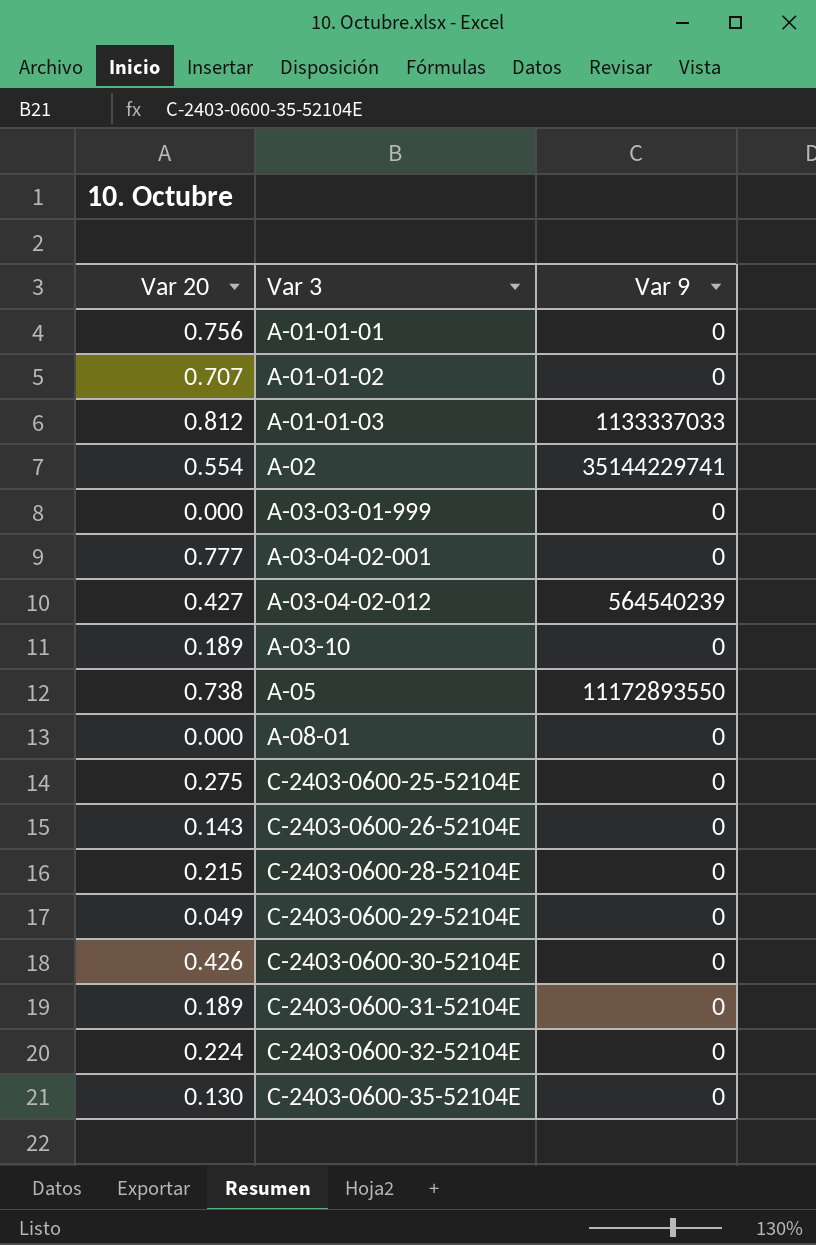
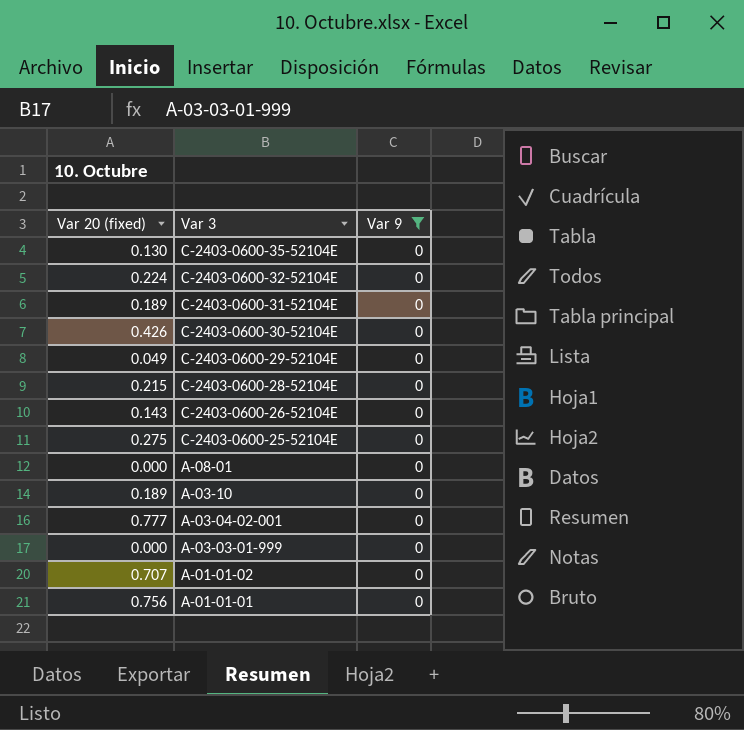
filter: none -> Var 9 = 0
row order: Var 3 ascending -> Var 3 descending
column name: Var 20 -> Var 20 (fixed)

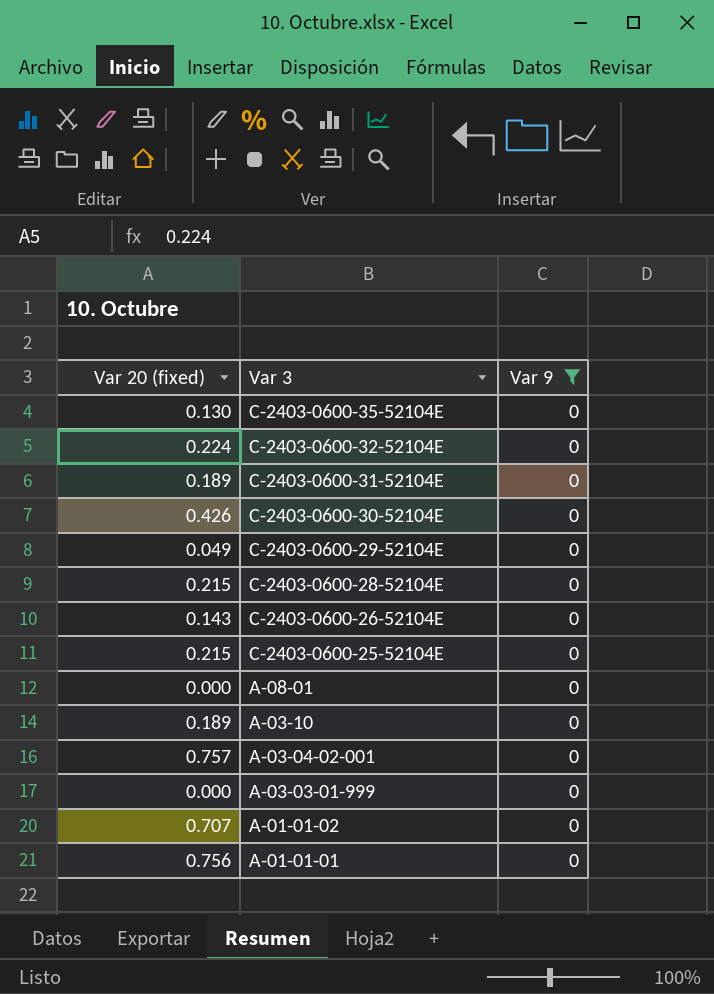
C-2403-0600-25-52104E | Var 20 (fixed): 0.275 -> 0.215
A-03-04-02-001 | Var 20 (fixed): 0.777 -> 0.757

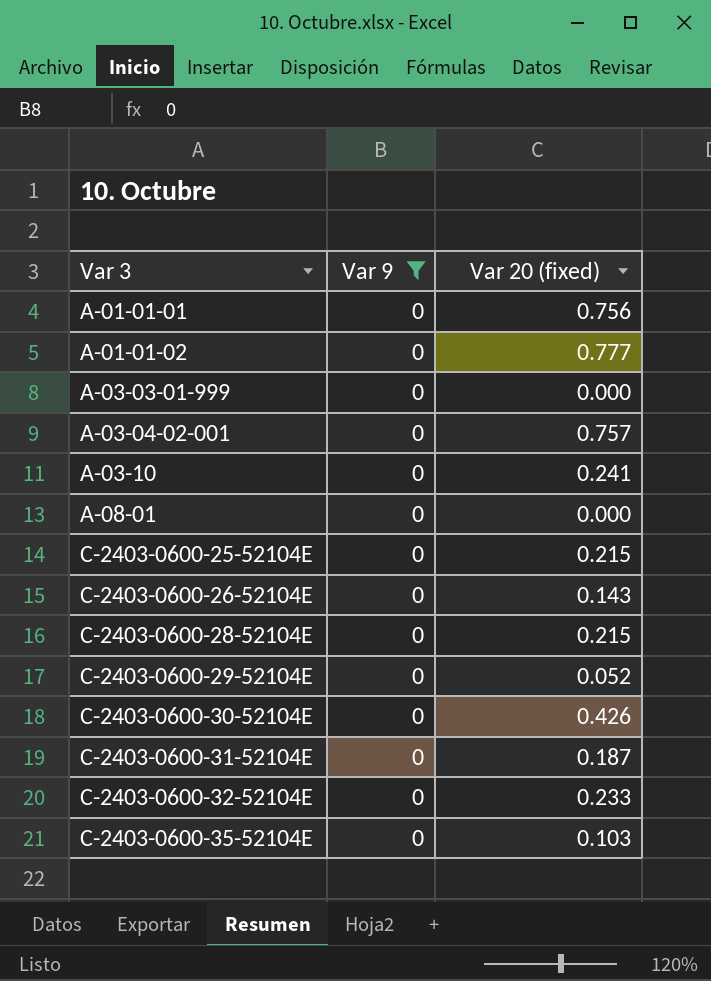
row order: Var 3 descending -> Var 3 ascending
column Var 20 (fixed) | position: 1 -> 3
A-01-01-02 | Var 20 (fixed): 0.707 -> 0.777
A-03-10 | Var 20 (fixed): 0.189 -> 0.241
C-2403-0600-29-52104E | Var 20 (fixed): 0.049 -> 0.052
C-2403-0600-31-52104E | Var 20 (fixed): 0.189 -> 0.187
C-2403-0600-32-52104E | Var 20 (fixed): 0.224 -> 0.233
C-2403-0600-35-52104E | Var 20 (fixed): 0.130 -> 0.103

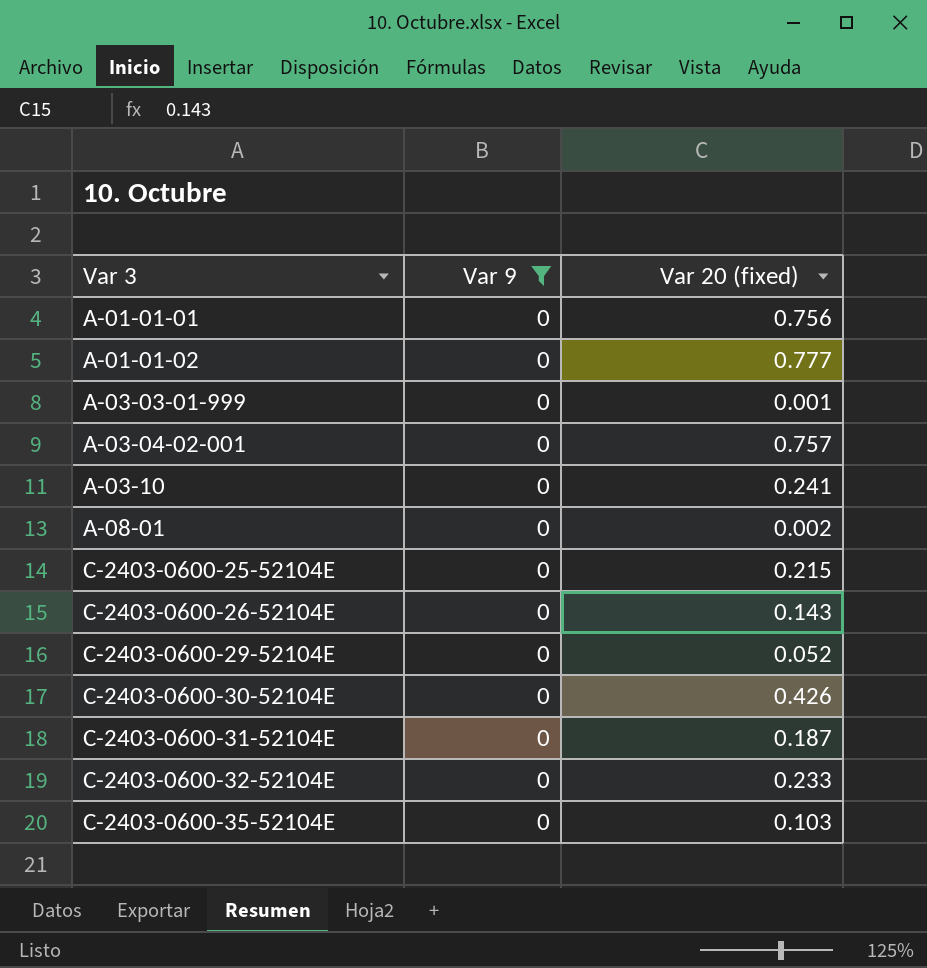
row C-2403-0600-28-52104E: 0 | 0.215 -> none
A-03-03-01-999 | Var 20 (fixed): 0.000 -> 0.001
A-08-01 | Var 20 (fixed): 0.000 -> 0.002

